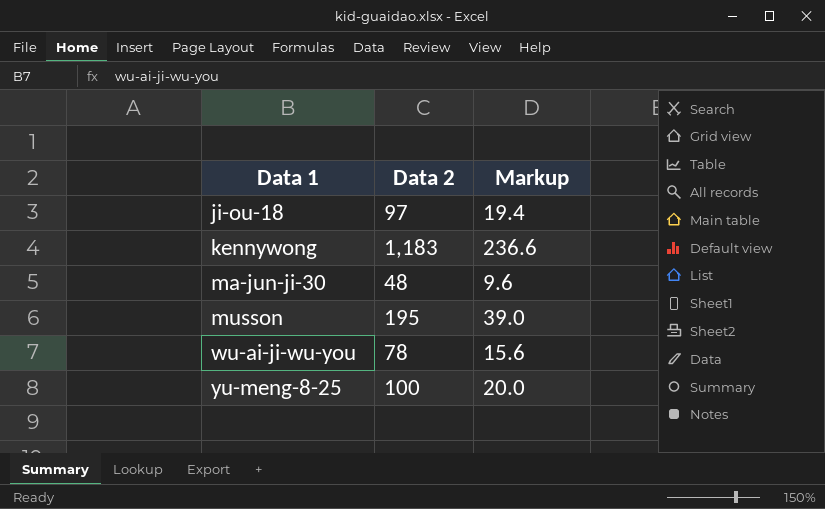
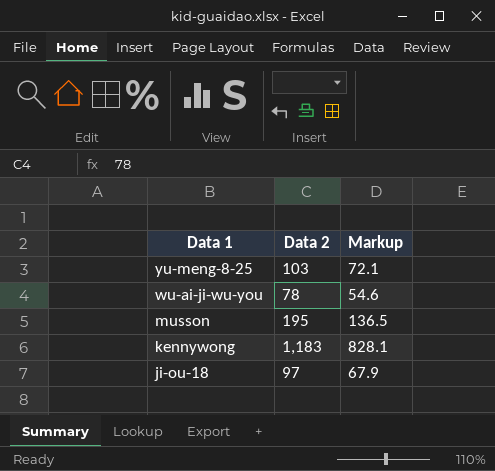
row order: Data 1 ascending -> Data 1 descending
column Markup | formula: [Data 2] * 0.2 -> [Data 2] * 0.7
row ma-jun-ji-30: 48 | 9.6 -> none
yu-meng-8-25 | Data 2: 100 -> 103

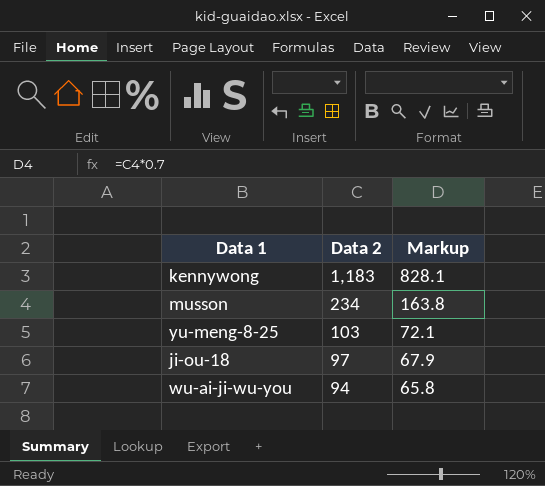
row order: Data 1 descending -> Data 2 descending
musson | Data 2: 195 -> 234
musson | Markup: 136.5 -> 163.8
wu-ai-ji-wu-you | Data 2: 78 -> 94
wu-ai-ji-wu-you | Markup: 54.6 -> 65.8

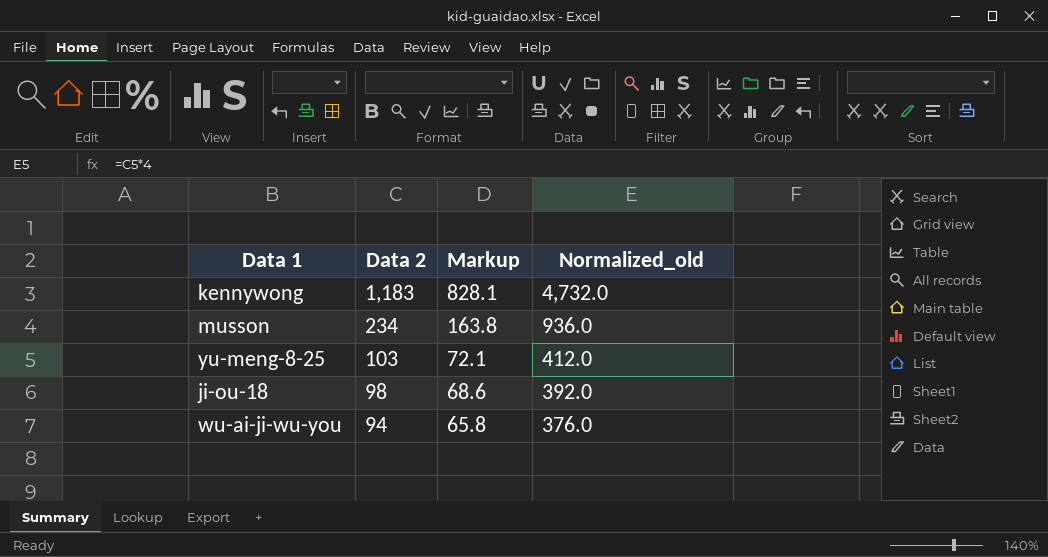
column Normalized_old | formula: none -> [Data 2] * 4
ji-ou-18 | Data 2: 97 -> 98
ji-ou-18 | Markup: 67.9 -> 68.6

